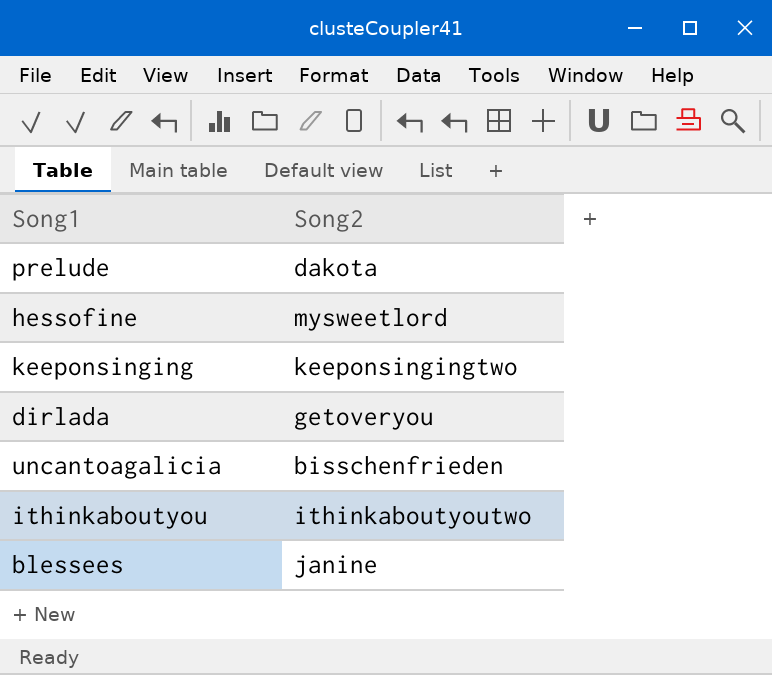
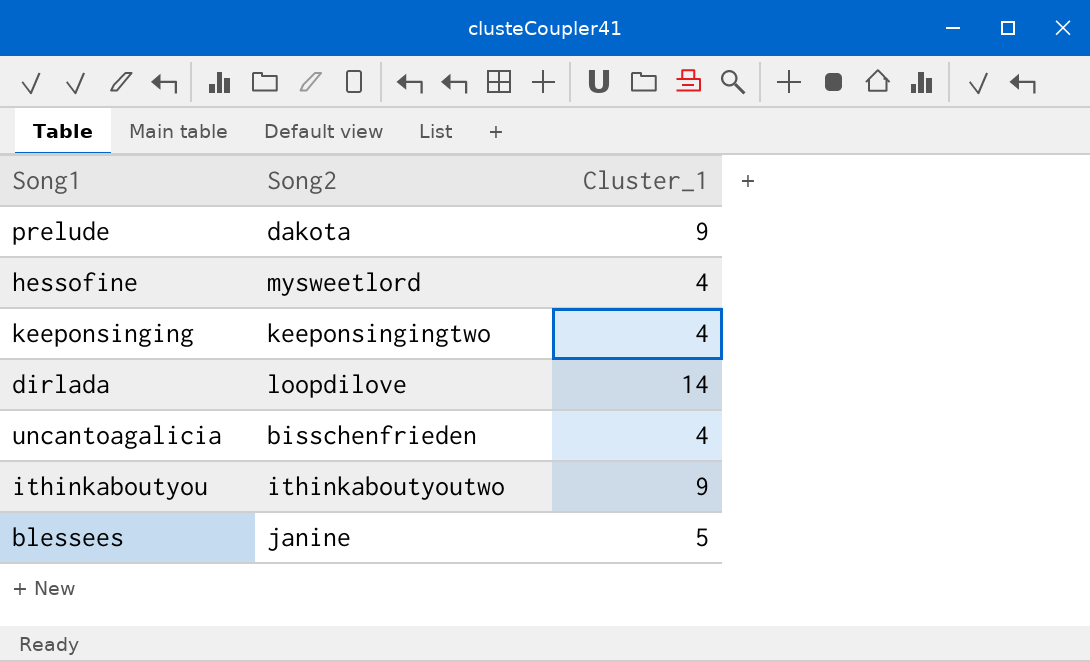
column Cluster_1 | position: none -> 3
dirlada | Song2: getoveryou -> loopdilove

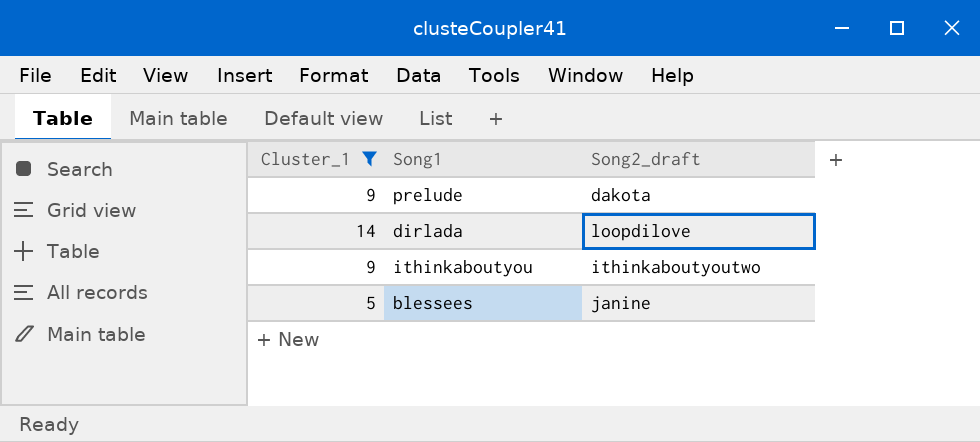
filter: none -> Cluster_1 != 4
column Cluster_1 | position: 3 -> 1
column name: Song2 -> Song2_draft

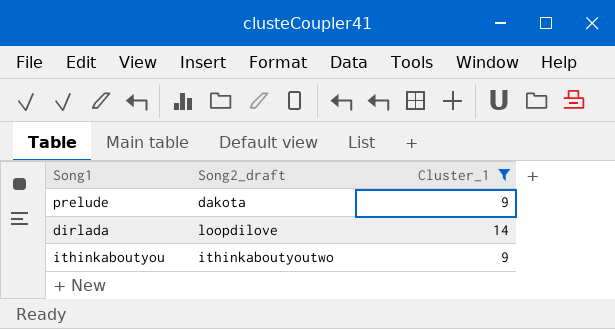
column Cluster_1 | position: 1 -> 3
row blessees: 5 | janine -> none

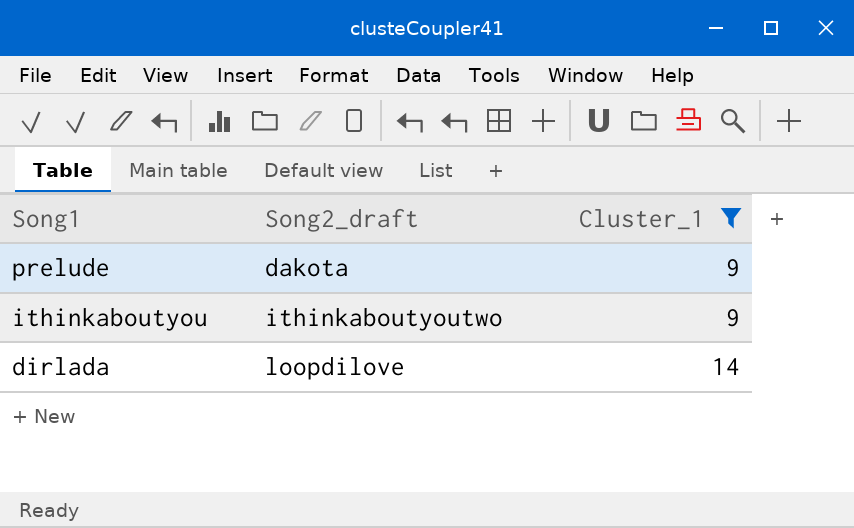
row order: none -> Song1 descending

